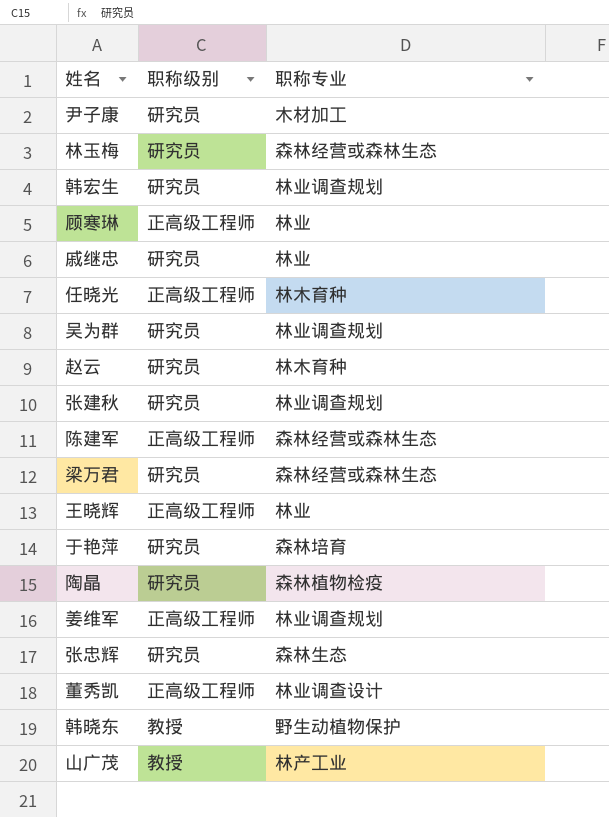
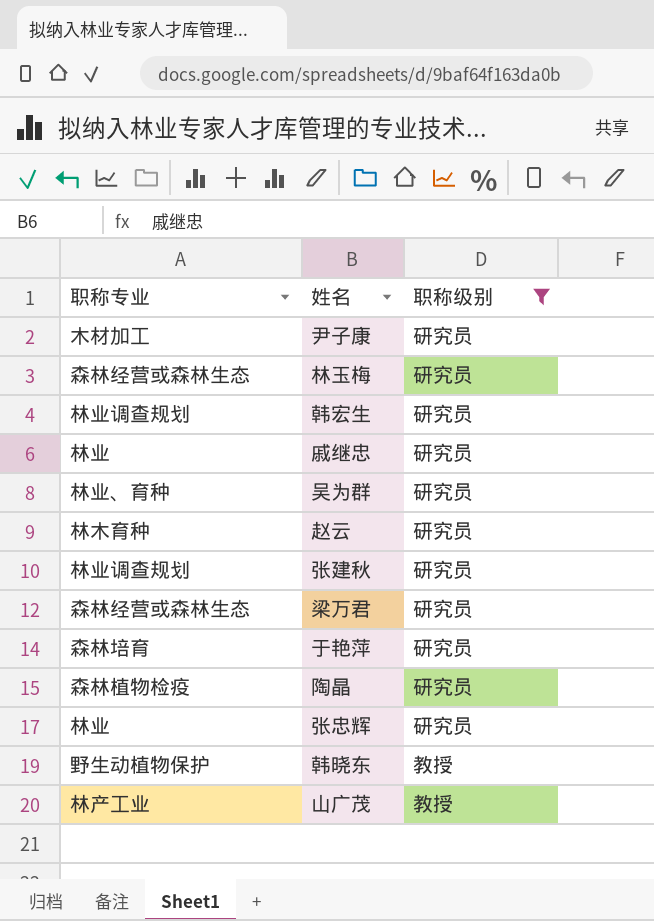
filter: none -> 职称级别 != 正高级工程师
column 职称专业 | position: 3 -> 1
吴为群 | 职称专业: 林业调查规划 -> 林业、育种
张忠辉 | 职称专业: 森林生态 -> 林业

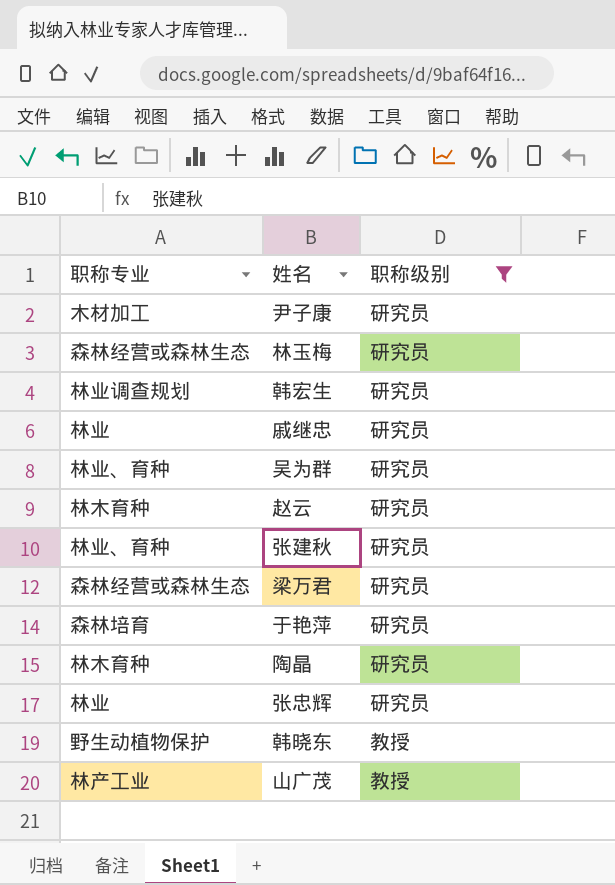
张建秋 | 职称专业: 林业调查规划 -> 林业、育种
陶晶 | 职称专业: 森林植物检疫 -> 林木育种

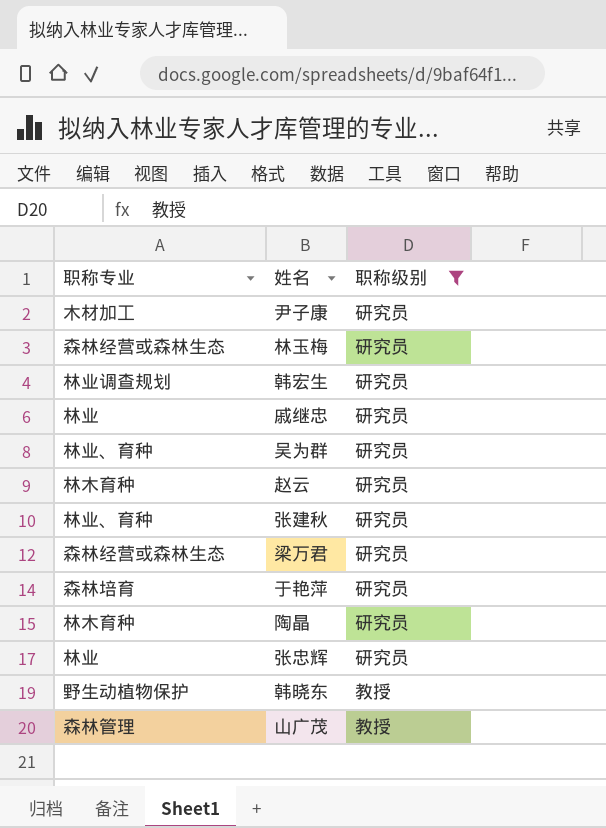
山广茂 | 职称专业: 林产工业 -> 森林管理

